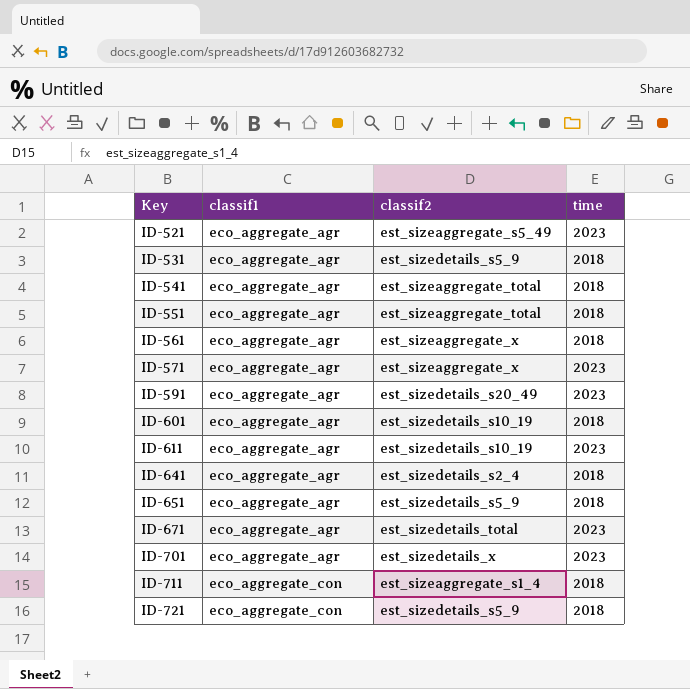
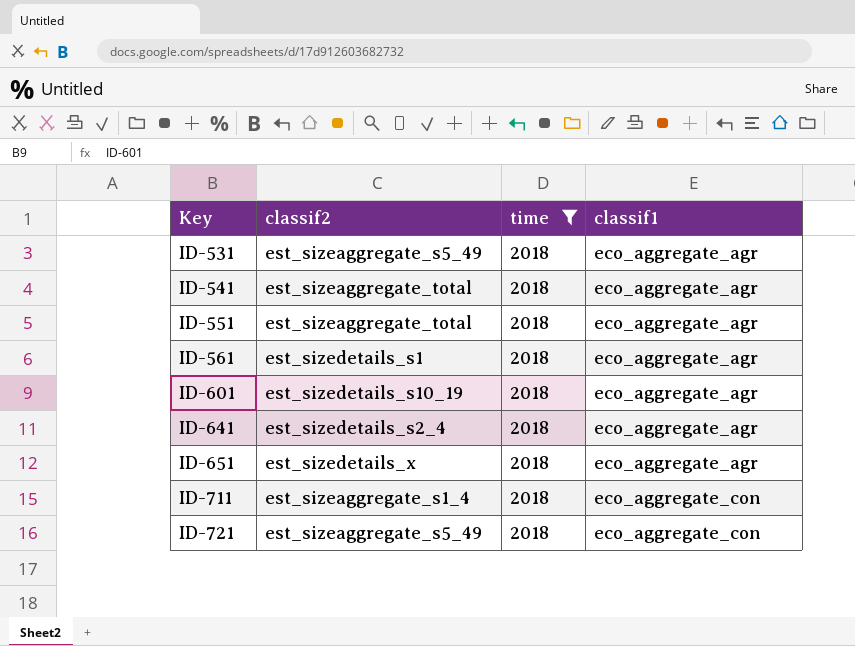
filter: none -> time = 2018
column classif1 | position: 2 -> 4
ID-531 | classif2: est_sizedetails_s5_9 -> est_sizeaggregate_s5_49
ID-561 | classif2: est_sizeaggregate_x -> est_sizedetails_s1
ID-651 | classif2: est_sizedetails_s5_9 -> est_sizedetails_x
ID-721 | classif2: est_sizedetails_s5_9 -> est_sizeaggregate_s5_49

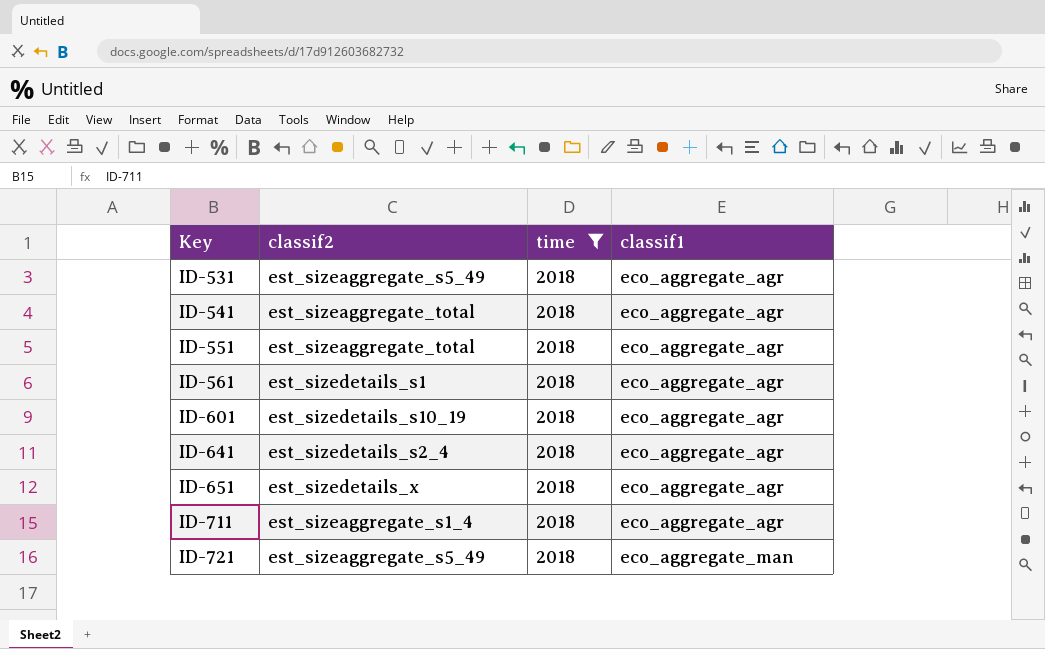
ID-711 | classif1: eco_aggregate_con -> eco_aggregate_agr
ID-721 | classif1: eco_aggregate_con -> eco_aggregate_man

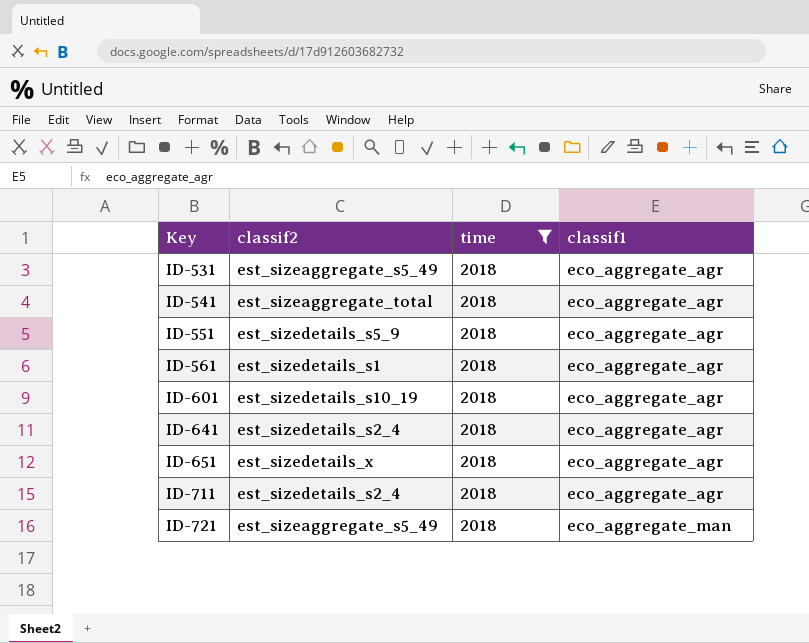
ID-551 | classif2: est_sizeaggregate_total -> est_sizedetails_s5_9
ID-711 | classif2: est_sizeaggregate_s1_4 -> est_sizedetails_s2_4

